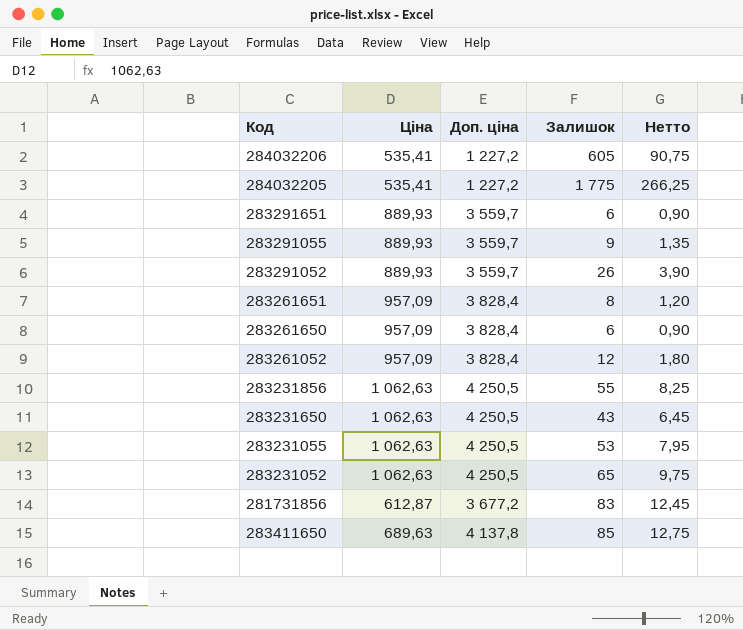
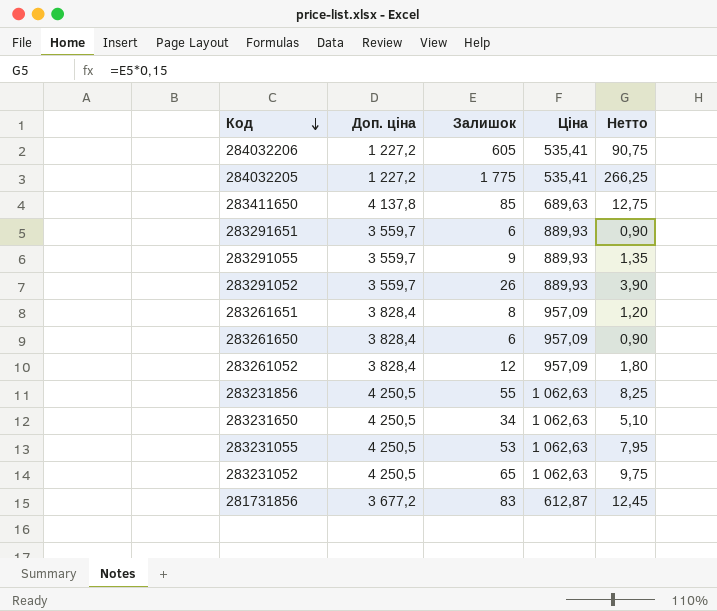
row order: none -> Код descending
column Ціна | position: 2 -> 4
283231650 | Залишок: 43 -> 34
283231650 | Нетто: 6,45 -> 5,10

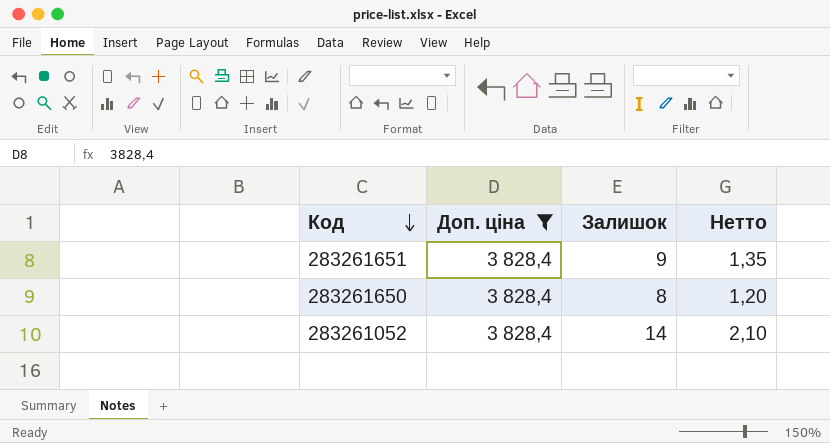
filter: none -> Доп. ціна = 3 828,4
column Ціна | position: 4 -> none
283261651 | Залишок: 8 -> 9
283261651 | Нетто: 1,20 -> 1,35
283261650 | Залишок: 6 -> 8
283261650 | Нетто: 0,90 -> 1,20
283261052 | Залишок: 12 -> 14
283261052 | Нетто: 1,80 -> 2,10

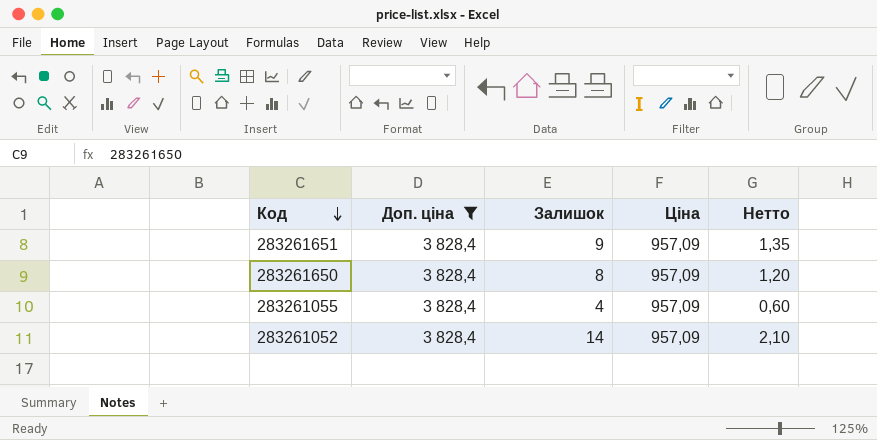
column Ціна | position: none -> 4
row 283261055: none -> 3 828,4 | 4 | 957,09 | 0,60

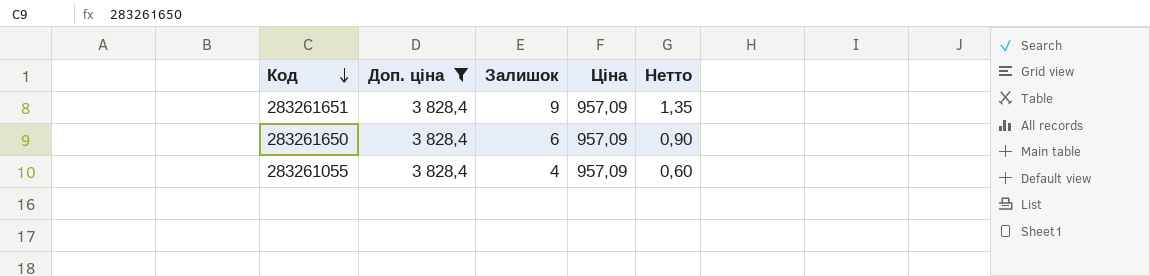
row 283261052: 3 828,4 | 14 | 957,09 | 2,10 -> none
283261650 | Залишок: 8 -> 6
283261650 | Нетто: 1,20 -> 0,90

